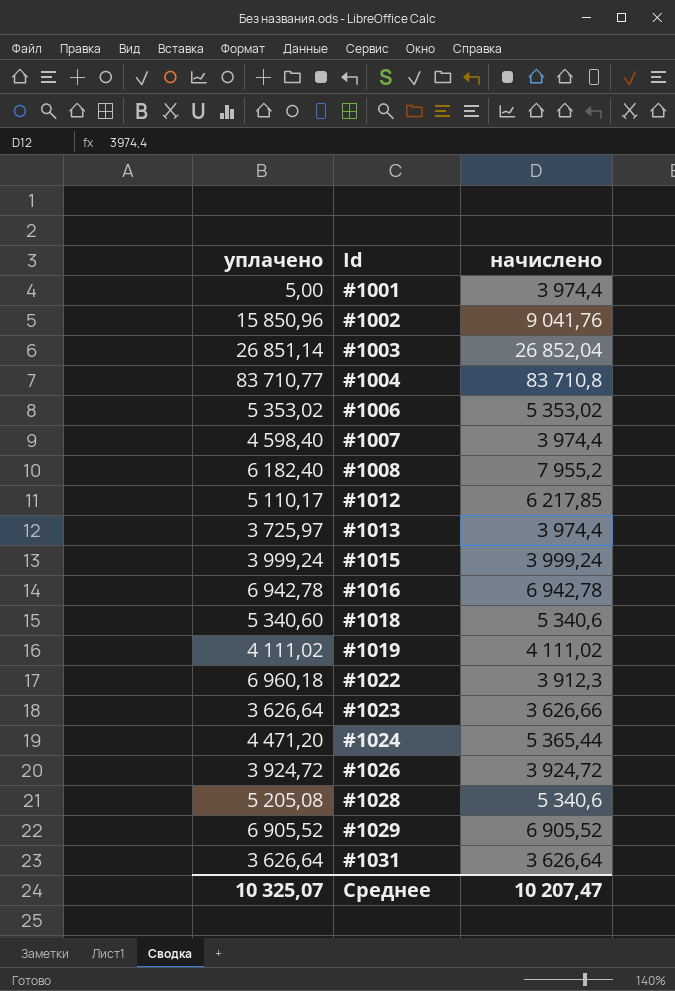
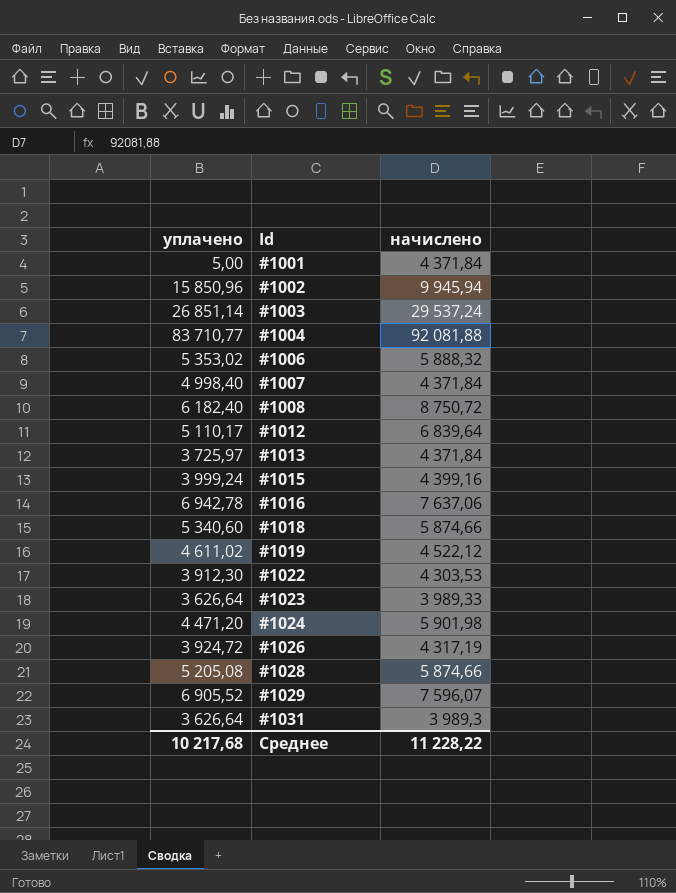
#1001 | начислено: 3 974,4 -> 4 371,84
#1002 | начислено: 9 041,76 -> 9 945,94
#1003 | начислено: 26 852,04 -> 29 537,24
#1004 | начислено: 83 710,8 -> 92 081,88
#1006 | начислено: 5 353,02 -> 5 888,32
#1007 | уплачено: 4 598,40 -> 4 998,40
#1007 | начислено: 3 974,4 -> 4 371,84
#1008 | начислено: 7 955,2 -> 8 750,72
#1012 | начислено: 6 217,85 -> 6 839,64
#1013 | начислено: 3 974,4 -> 4 371,84
#1015 | начислено: 3 999,24 -> 4 399,16
#1016 | начислено: 6 942,78 -> 7 637,06
#1018 | начислено: 5 340,6 -> 5 874,66
#1019 | уплачено: 4 111,02 -> 4 611,02
#1019 | начислено: 4 111,02 -> 4 522,12
#1022 | уплачено: 6 960,18 -> 3 912,30
#1022 | начислено: 3 912,3 -> 4 303,53
#1023 | начислено: 3 626,66 -> 3 989,33
#1024 | начислено: 5 365,44 -> 5 901,98
#1026 | начислено: 3 924,72 -> 4 317,19
#1028 | начислено: 5 340,6 -> 5 874,66
#1029 | начислено: 6 905,52 -> 7 596,07
#1031 | начислено: 3 626,64 -> 3 989,3
Среднее | уплачено: 10 325,07 -> 10 217,68
Среднее | начислено: 10 207,47 -> 11 228,22

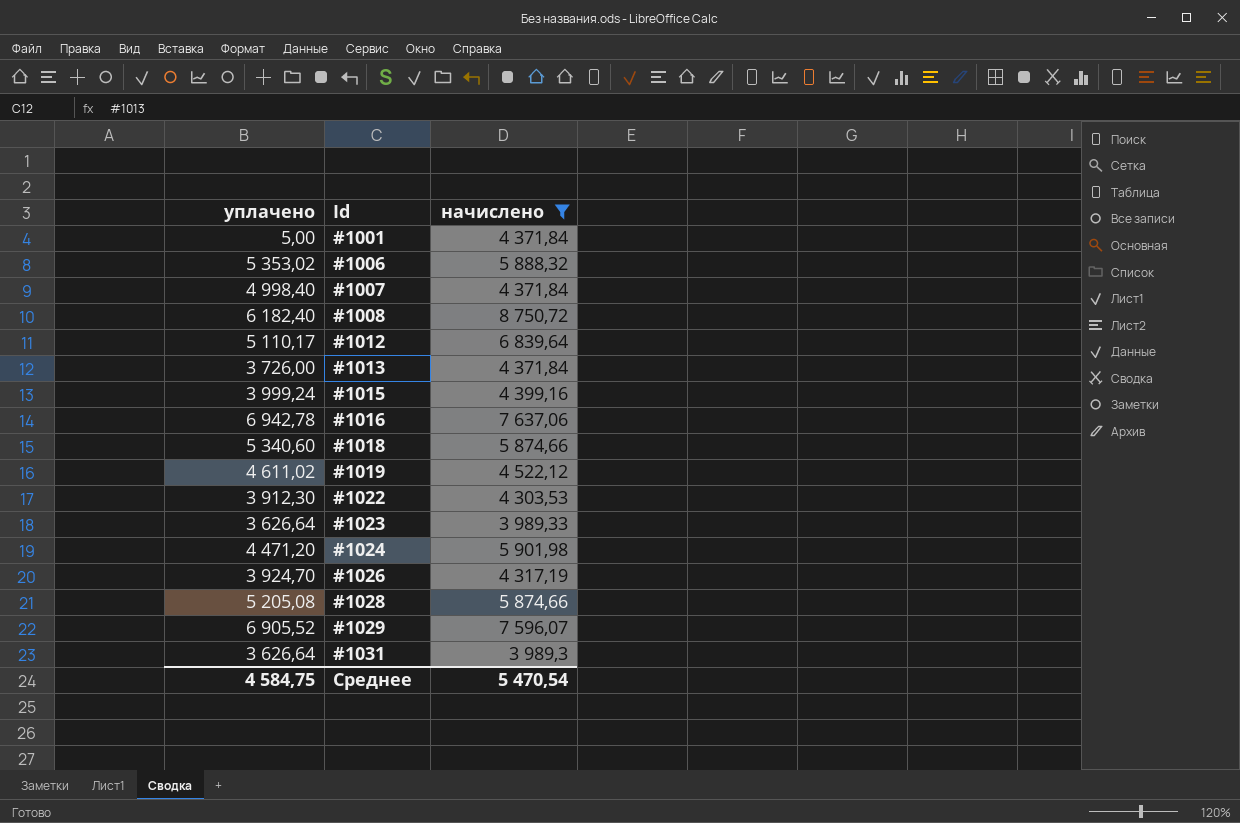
filter: none -> начислено <= 8 750,72
#1013 | уплачено: 3 725,97 -> 3 726,00
#1026 | уплачено: 3 924,72 -> 3 924,70
Среднее | уплачено: 10 217,68 -> 4 584,75
Среднее | начислено: 11 228,22 -> 5 470,54

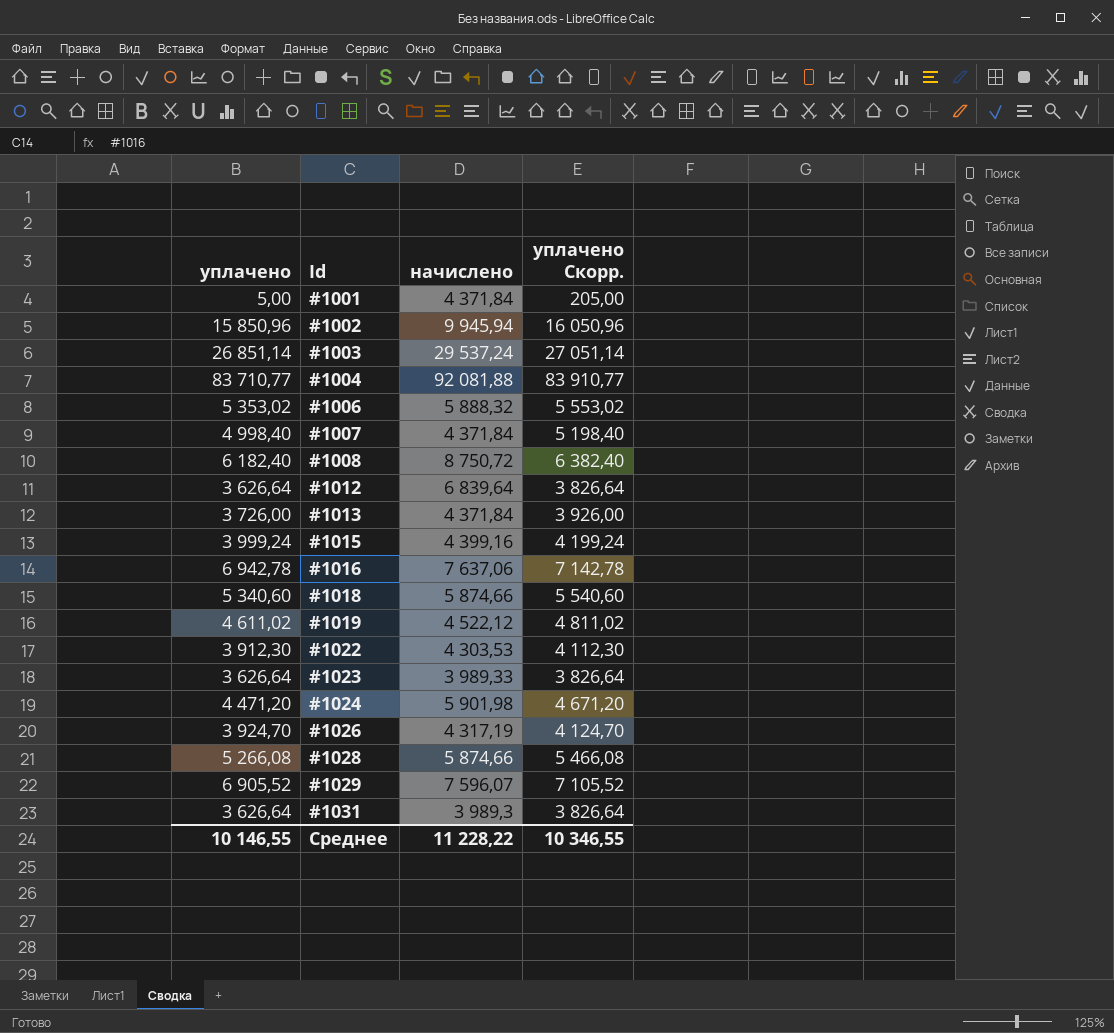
filter: начислено <= 8 750,72 -> none
column уплачено Скорр. | formula: none -> [уплачено] + 200
#1012 | уплачено: 5 110,17 -> 3 626,64
#1028 | уплачено: 5 205,08 -> 5 266,08
Среднее | уплачено: 4 584,75 -> 10 146,55
Среднее | начислено: 5 470,54 -> 11 228,22

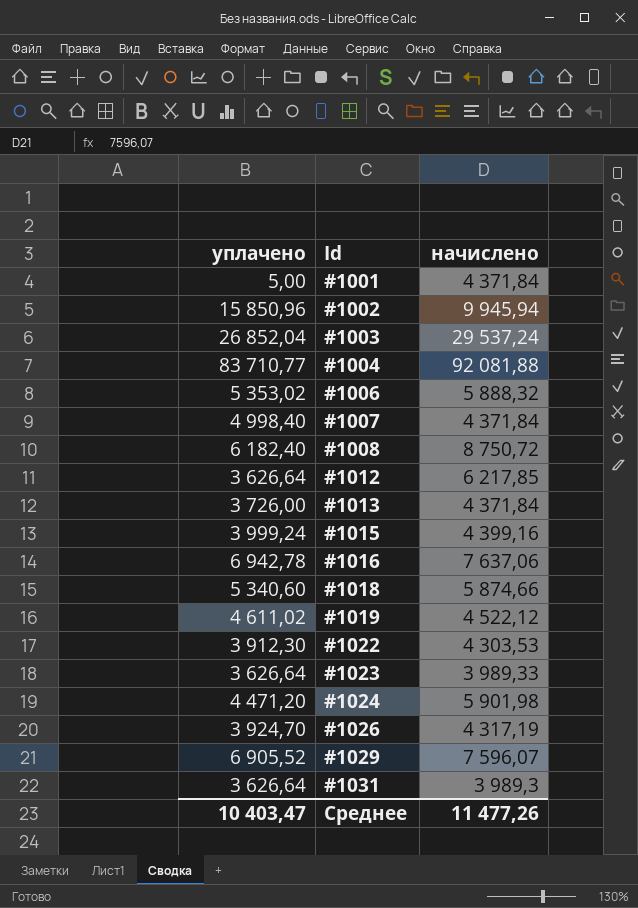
column уплачено Скорр. | formula: [уплачено] + 200 -> none
row #1028: 5 266,08 | 5 874,66 | 5 466,08 -> none
#1003 | уплачено: 26 851,14 -> 26 852,04
#1012 | начислено: 6 839,64 -> 6 217,85
Среднее | уплачено: 10 146,55 -> 10 403,47
Среднее | начислено: 11 228,22 -> 11 477,26

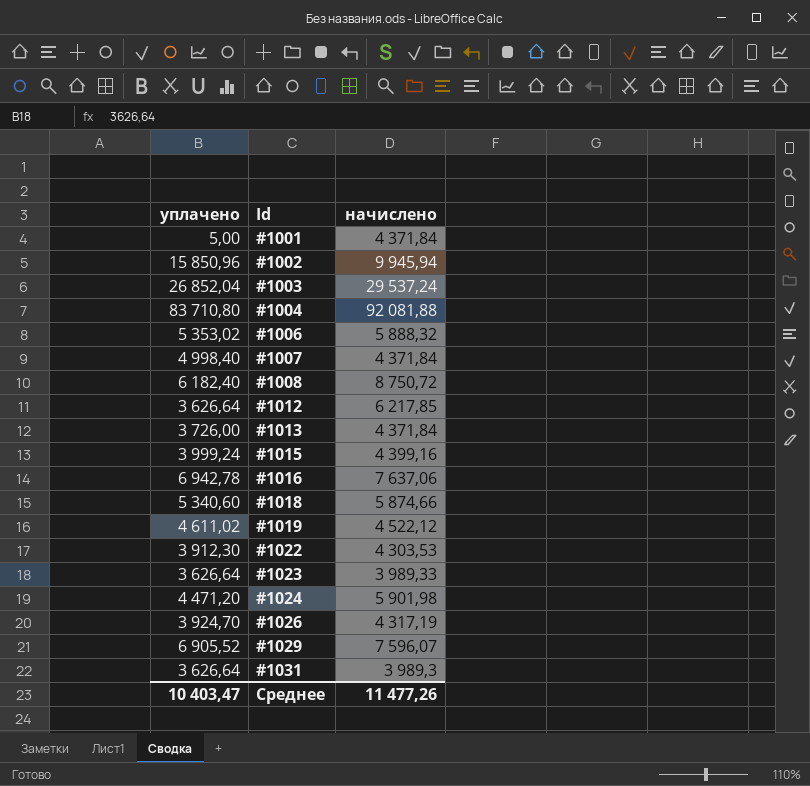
#1004 | уплачено: 83 710,77 -> 83 710,80

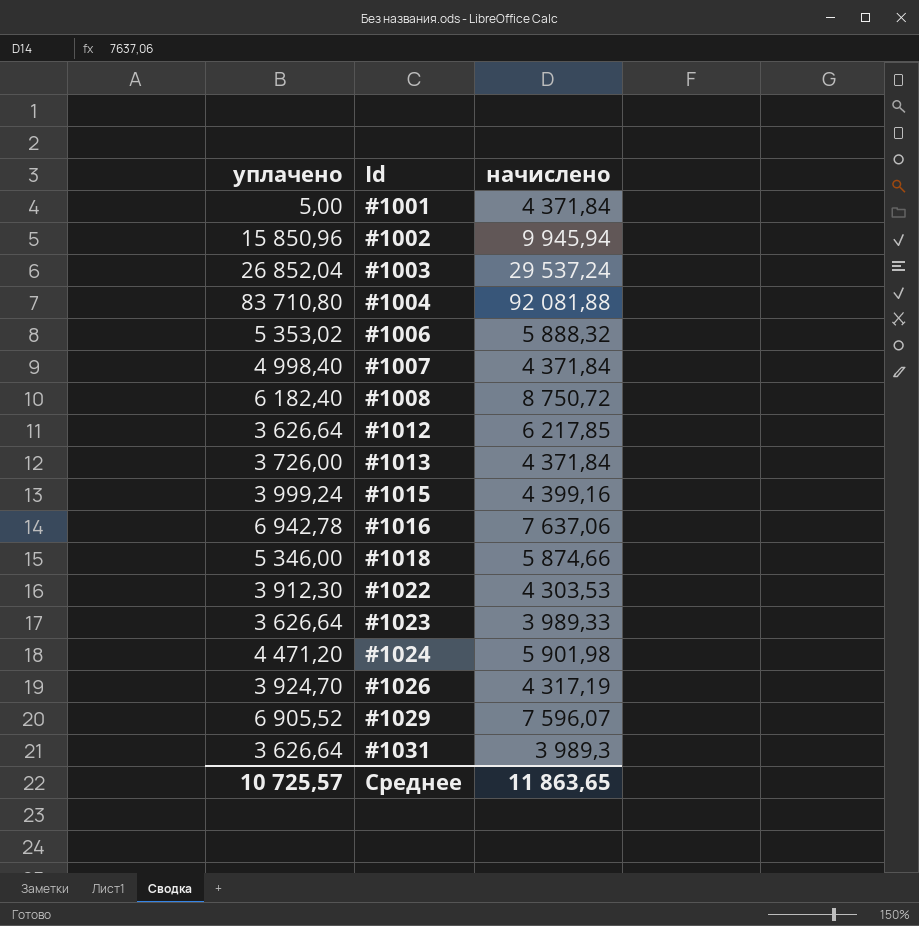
row #1019: 4 611,02 | 4 522,12 -> none
#1018 | уплачено: 5 340,60 -> 5 346,00
Среднее | уплачено: 10 403,47 -> 10 725,57
Среднее | начислено: 11 477,26 -> 11 863,65

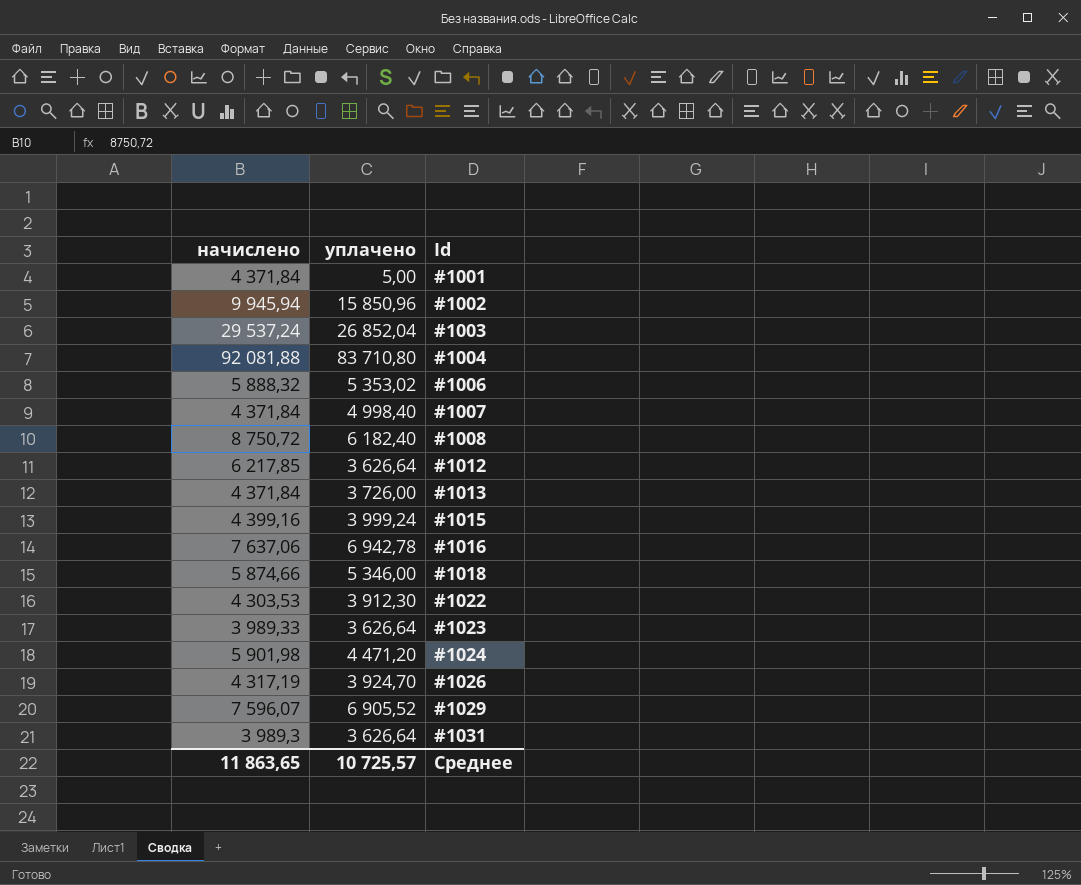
column начислено | position: 3 -> 1

